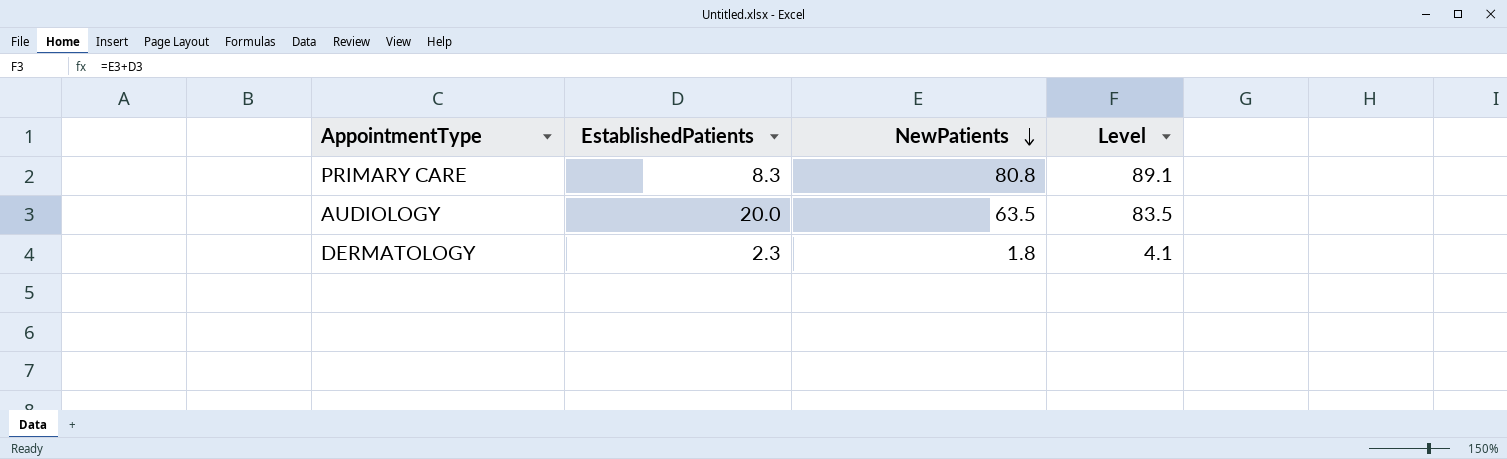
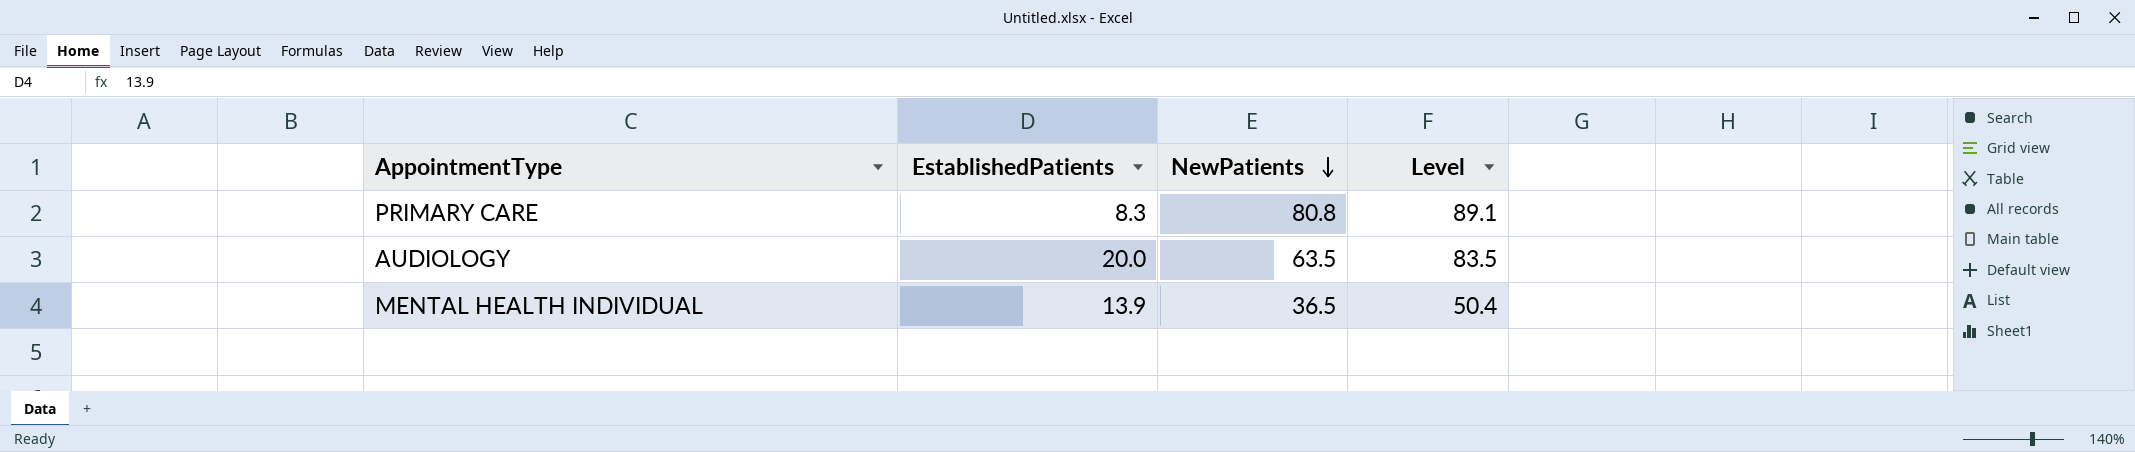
row DERMATOLOGY: 2.3 | 1.8 | 4.1 -> none
row MENTAL HEALTH INDIVIDUAL: none -> 13.9 | 36.5 | 50.4

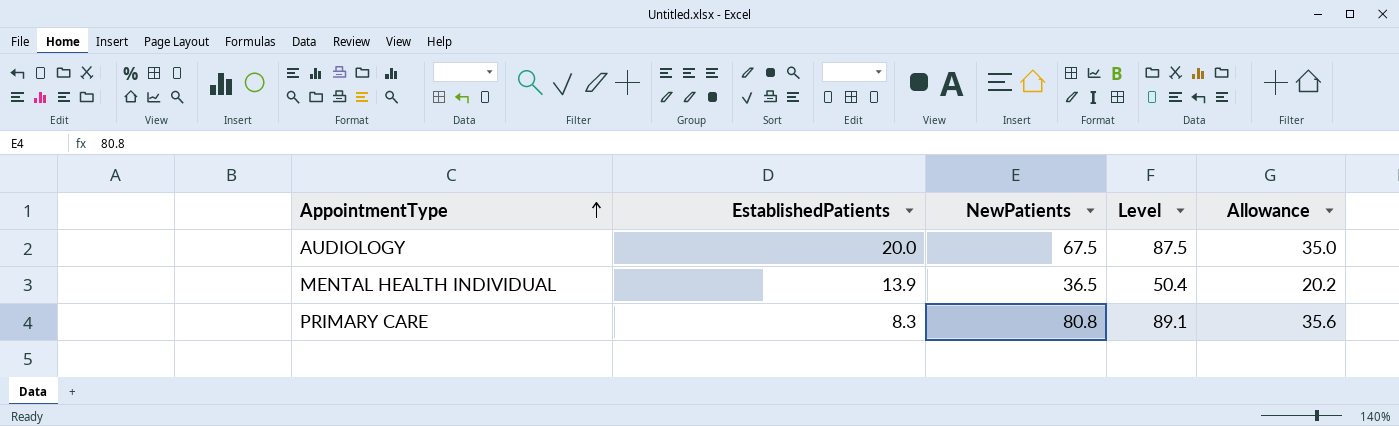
row order: NewPatients descending -> AppointmentType ascending
column Allowance | formula: none -> [Level] * 0.4
AUDIOLOGY | NewPatients: 63.5 -> 67.5
AUDIOLOGY | Level: 83.5 -> 87.5

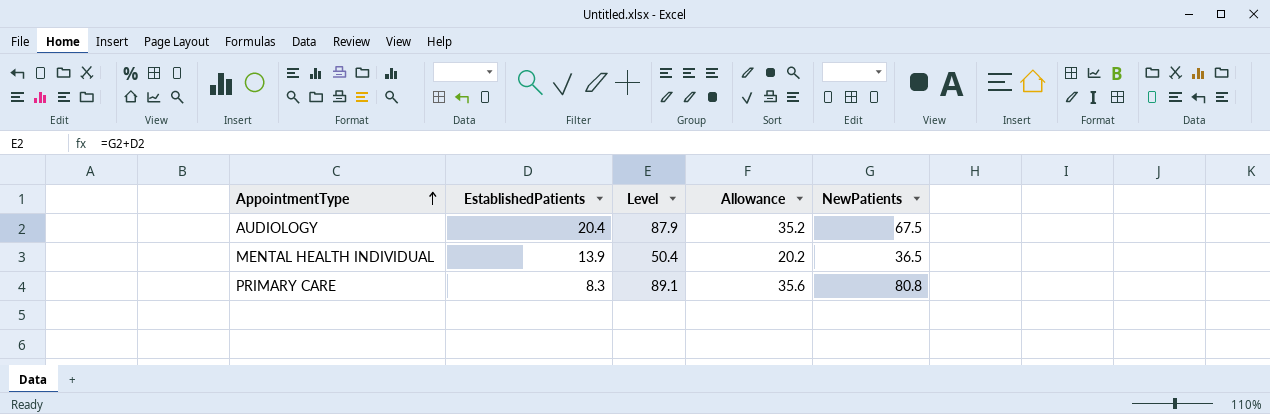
column NewPatients | position: 3 -> 5
AUDIOLOGY | EstablishedPatients: 20.0 -> 20.4
AUDIOLOGY | Level: 87.5 -> 87.9
AUDIOLOGY | Allowance: 35.0 -> 35.2

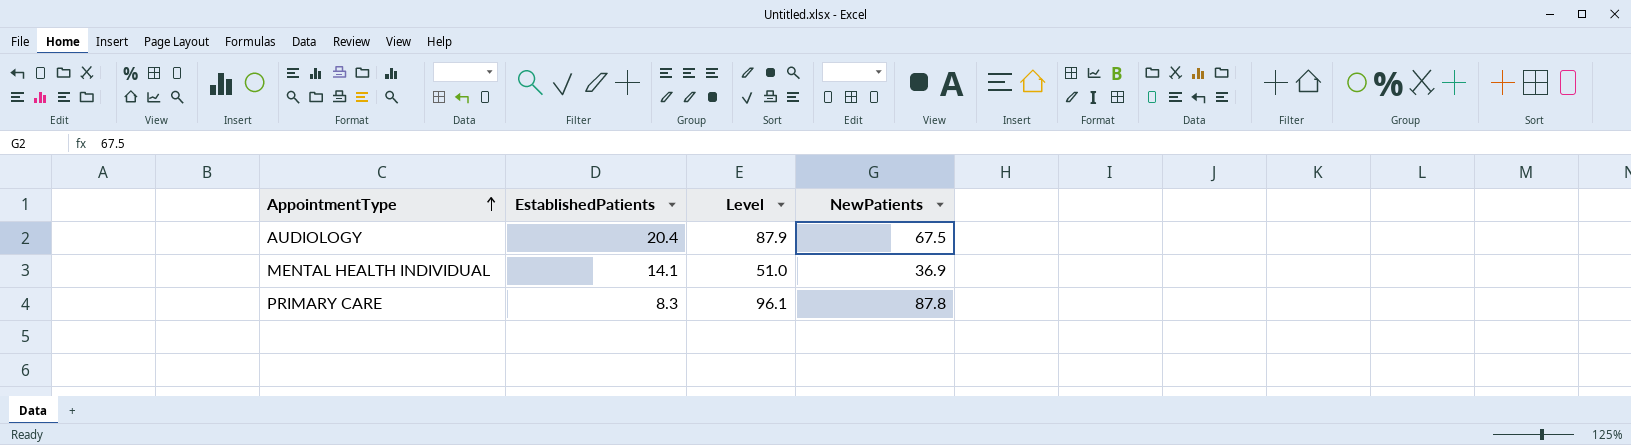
column Allowance | formula: [Level] * 0.4 -> none
MENTAL HEALTH INDIVIDUAL | EstablishedPatients: 13.9 -> 14.1
MENTAL HEALTH INDIVIDUAL | Level: 50.4 -> 51.0
MENTAL HEALTH INDIVIDUAL | NewPatients: 36.5 -> 36.9
PRIMARY CARE | Level: 89.1 -> 96.1
PRIMARY CARE | NewPatients: 80.8 -> 87.8

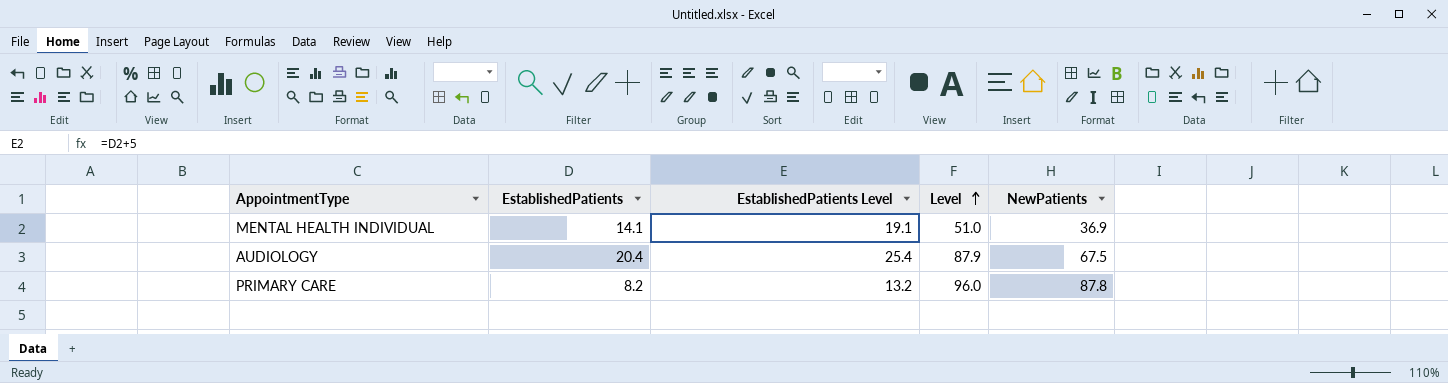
row order: AppointmentType ascending -> Level ascending
column EstablishedPatients Level | formula: none -> [EstablishedPatients] + 5
PRIMARY CARE | EstablishedPatients: 8.3 -> 8.2
PRIMARY CARE | Level: 96.1 -> 96.0

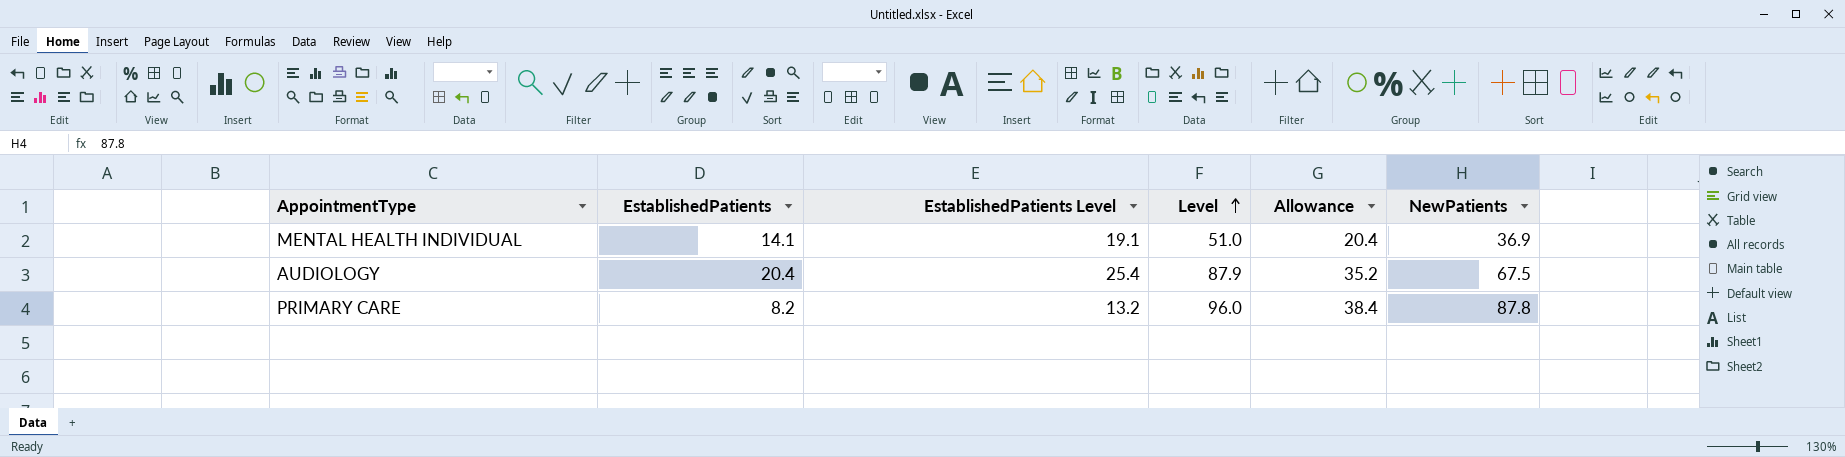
column Allowance | formula: none -> [Level] * 0.4

